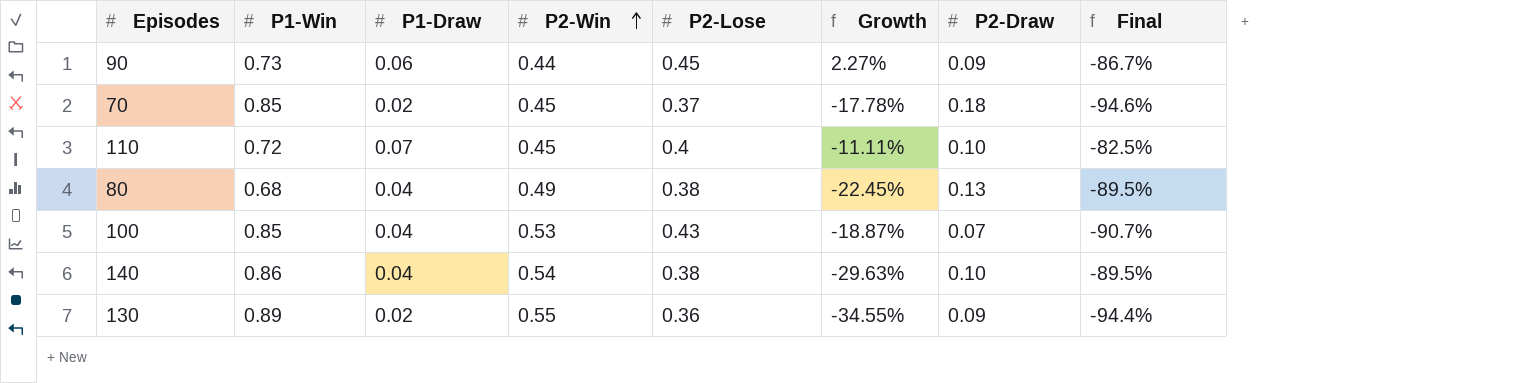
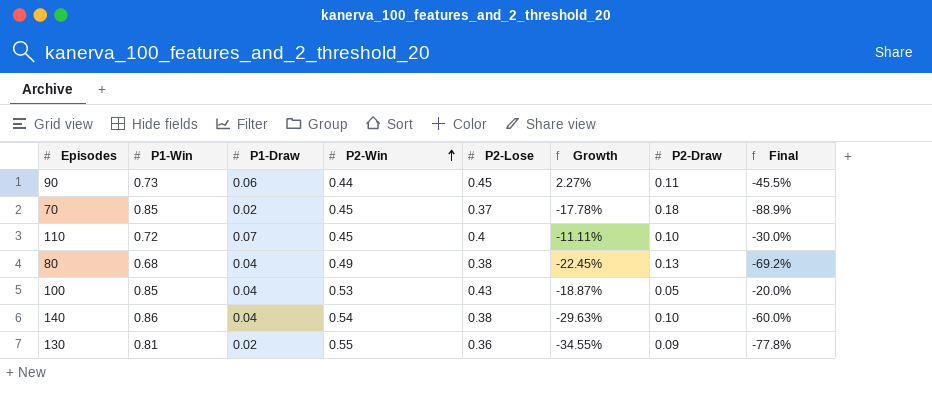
column Final | formula: ([P1-Draw] - [P2-Lose]) / [P2-Lose] -> ([P1-Draw] - [P2-Draw]) / [P2-Draw]
90 | P2-Draw: 0.09 -> 0.11
100 | P2-Draw: 0.07 -> 0.05
130 | P1-Win: 0.89 -> 0.81

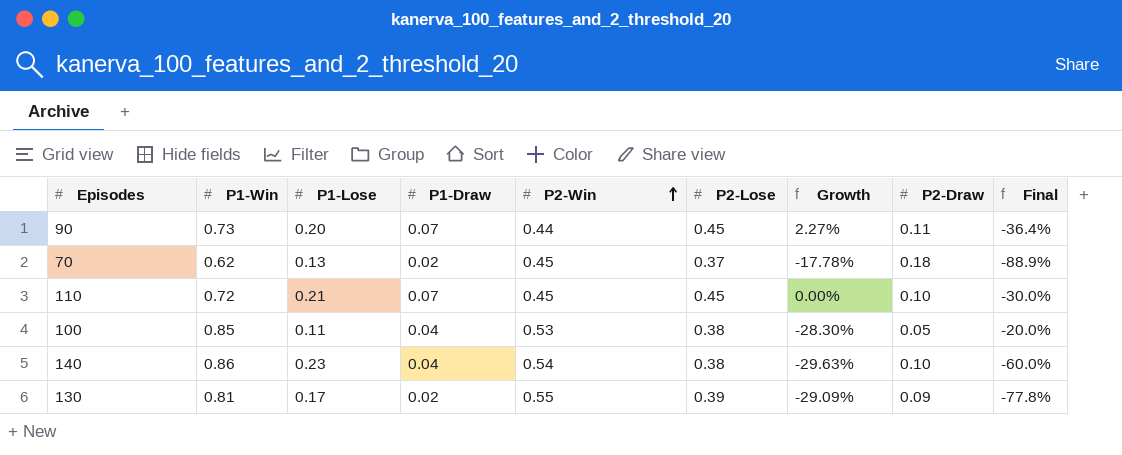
column P1-Lose | position: none -> 3
row 80: 0.68 | 0.04 | 0.49 | 0.38 | -22.45% | 0.13 | -69.2% -> none
90 | P1-Draw: 0.06 -> 0.07
90 | Final: -45.5% -> -36.4%
70 | P1-Win: 0.85 -> 0.62
110 | P2-Lose: 0.4 -> 0.45
110 | Growth: -11.11% -> 0.00%
100 | P2-Lose: 0.43 -> 0.38
100 | Growth: -18.87% -> -28.30%
130 | P2-Lose: 0.36 -> 0.39
130 | Growth: -34.55% -> -29.09%

